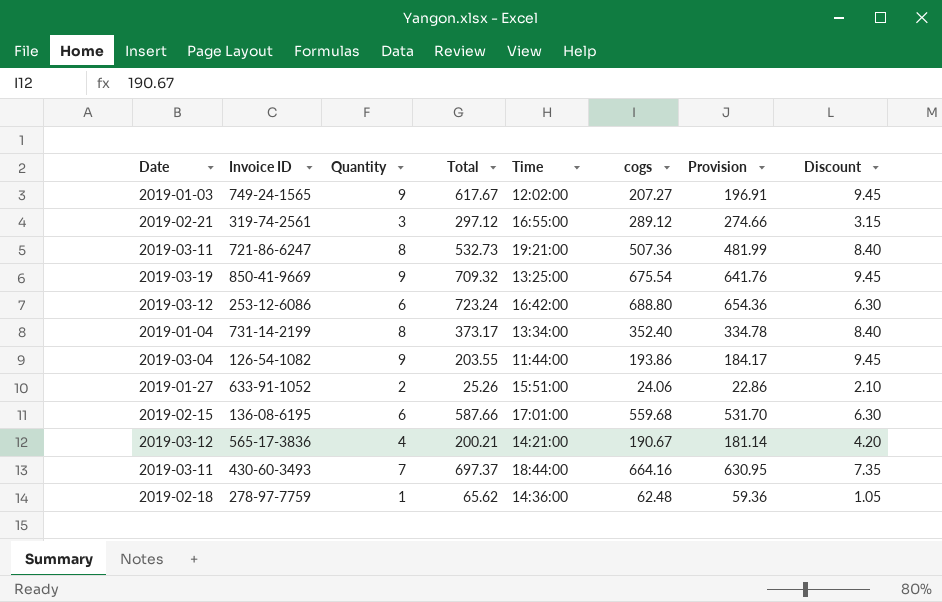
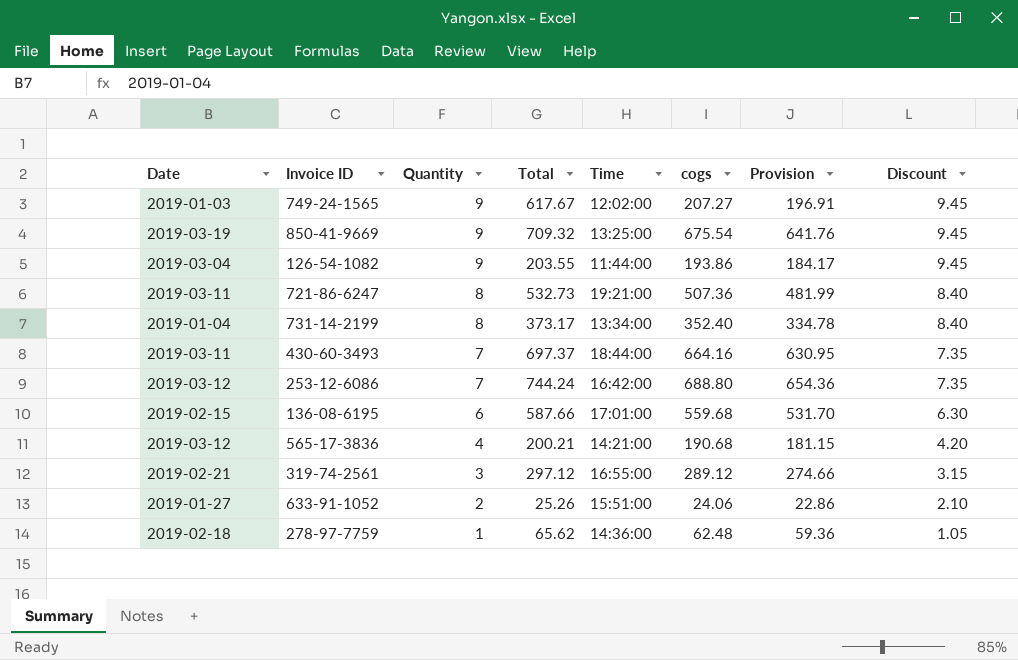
row order: none -> Quantity descending
253-12-6086 | Quantity: 6 -> 7
253-12-6086 | Total: 723.24 -> 744.24
253-12-6086 | Discount: 6.30 -> 7.35
565-17-3836 | cogs: 190.67 -> 190.68
565-17-3836 | Provision: 181.14 -> 181.15

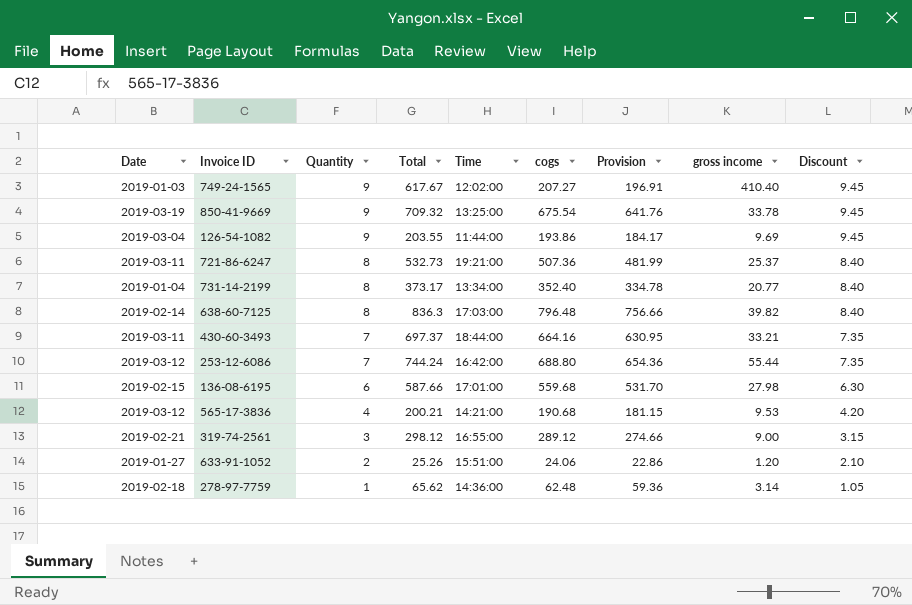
column gross income | formula: none -> [Total] - [cogs]
row 638-60-7125: none -> 2019-02-14 | 8 | 836.3 | 17:03:00 | 796.48 | 756.66 | 39.82 | 8.40
319-74-2561 | Total: 297.12 -> 298.12

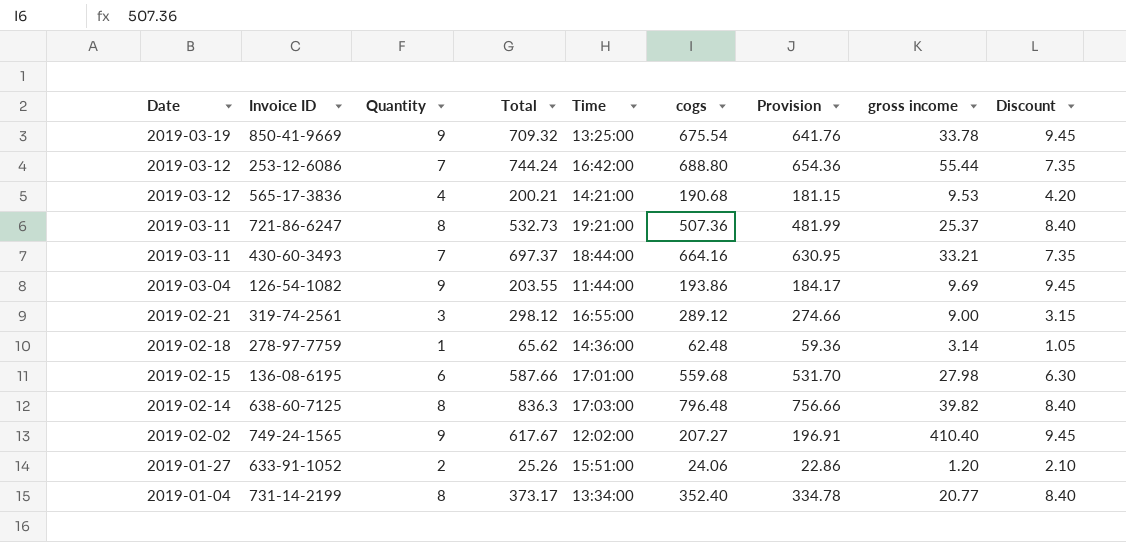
row order: Quantity descending -> Date descending
749-24-1565 | Date: 2019-01-03 -> 2019-02-02

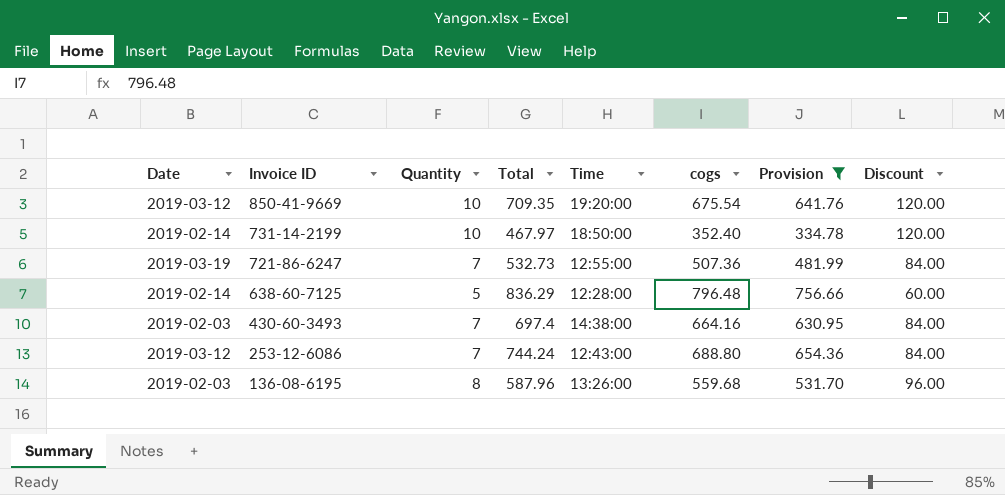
filter: none -> Provision >= 334.78
row order: Date descending -> Invoice ID descending
column gross income | formula: [Total] - [cogs] -> none
column Discount | formula: [Quantity] * 1.05 -> [Quantity] * 12
850-41-9669 | Date: 2019-03-19 -> 2019-03-12
850-41-9669 | Quantity: 9 -> 10
850-41-9669 | Total: 709.32 -> 709.35
850-41-9669 | Time: 13:25:00 -> 19:20:00
731-14-2199 | Date: 2019-01-04 -> 2019-02-14
731-14-2199 | Quantity: 8 -> 10
731-14-2199 | Total: 373.17 -> 467.97
731-14-2199 | Time: 13:34:00 -> 18:50:00
721-86-6247 | Date: 2019-03-11 -> 2019-03-19
721-86-6247 | Quantity: 8 -> 7
721-86-6247 | Time: 19:21:00 -> 12:55:00
638-60-7125 | Quantity: 8 -> 5
638-60-7125 | Total: 836.3 -> 836.29
638-60-7125 | Time: 17:03:00 -> 12:28:00
430-60-3493 | Date: 2019-03-11 -> 2019-02-03
430-60-3493 | Total: 697.37 -> 697.4
430-60-3493 | Time: 18:44:00 -> 14:38:00
253-12-6086 | Time: 16:42:00 -> 12:43:00
136-08-6195 | Date: 2019-02-15 -> 2019-02-03
136-08-6195 | Quantity: 6 -> 8
136-08-6195 | Total: 587.66 -> 587.96
136-08-6195 | Time: 17:01:00 -> 13:26:00

